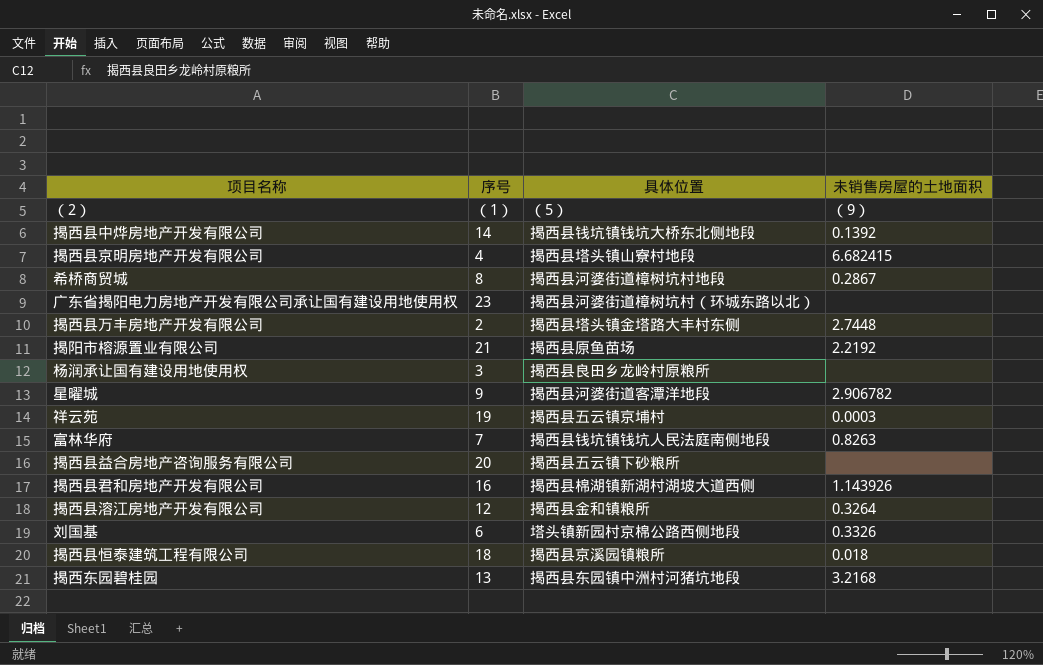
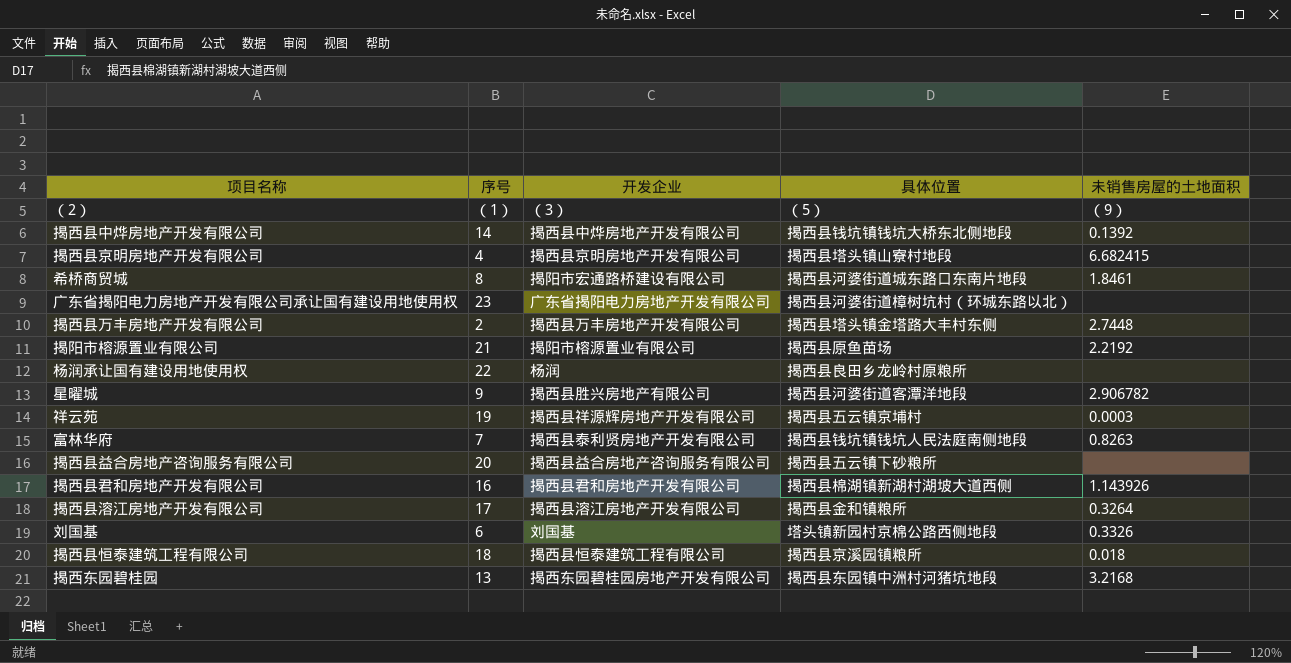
column 开发企业 | position: none -> 3
希桥商贸城 | 具体位置: 揭西县河婆街道樟树坑村地段 -> 揭西县河婆街道城东路口东南片地段
希桥商贸城 | 未销售房屋的土地面积: 0.2867 -> 1.8461
杨润承让国有建设用地使用权 | 序号: 3 -> 22
揭西县溶江房地产开发有限公司 | 序号: 12 -> 17

